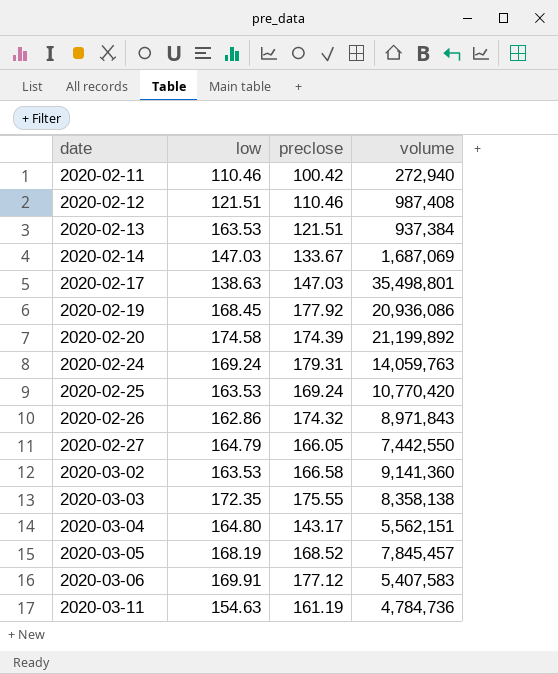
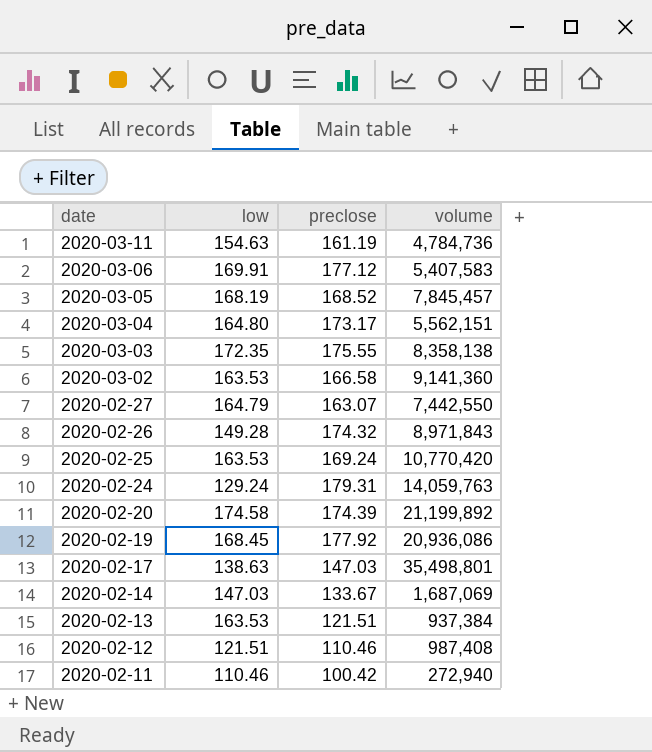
row order: date ascending -> date descending
2020-03-04 | preclose: 143.17 -> 173.17
2020-02-27 | preclose: 166.05 -> 163.07
2020-02-26 | low: 162.86 -> 149.28
2020-02-24 | low: 169.24 -> 129.24

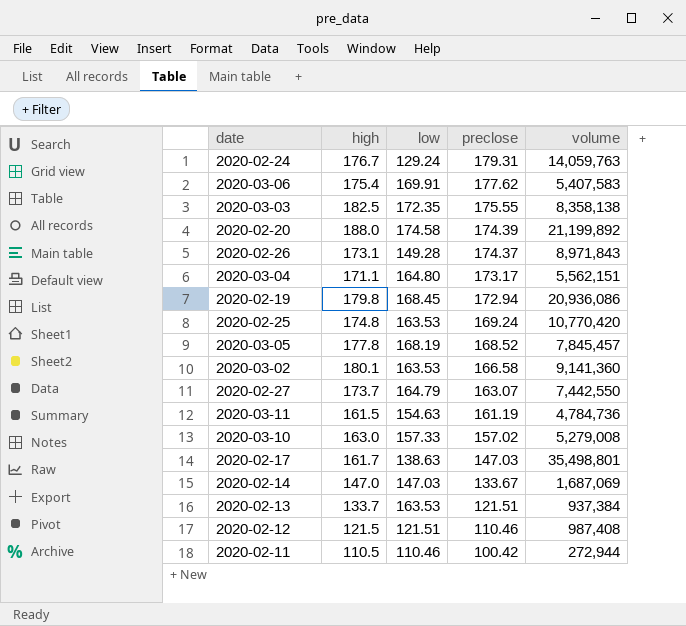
row order: date descending -> preclose descending
column high | position: none -> 2
2020-03-06 | preclose: 177.12 -> 177.62
2020-02-26 | preclose: 174.32 -> 174.37
2020-02-19 | preclose: 177.92 -> 172.94
row 2020-03-10: none -> 163.0 | 157.33 | 157.02 | 5,279,008
2020-02-11 | volume: 272,940 -> 272,944

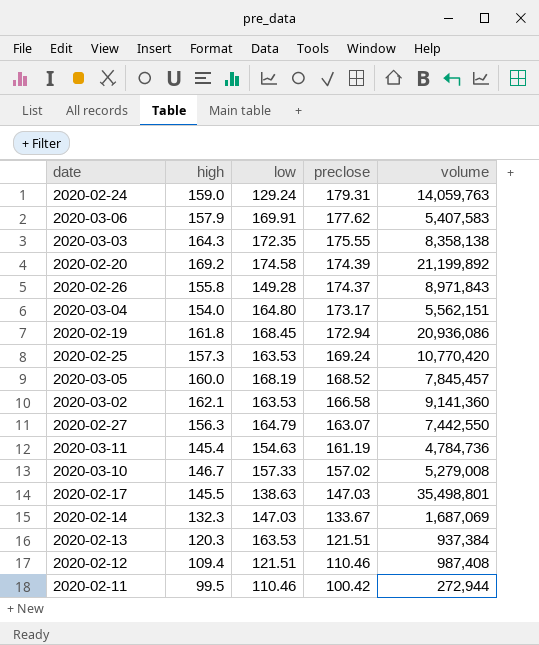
2020-02-24 | high: 176.7 -> 159.0
2020-03-06 | high: 175.4 -> 157.9
2020-03-03 | high: 182.5 -> 164.3
2020-02-20 | high: 188.0 -> 169.2
2020-02-26 | high: 173.1 -> 155.8
2020-03-04 | high: 171.1 -> 154.0
2020-02-19 | high: 179.8 -> 161.8
2020-02-25 | high: 174.8 -> 157.3
2020-03-05 | high: 177.8 -> 160.0
2020-03-02 | high: 180.1 -> 162.1
2020-02-27 | high: 173.7 -> 156.3
2020-03-11 | high: 161.5 -> 145.4
2020-03-10 | high: 163.0 -> 146.7
2020-02-17 | high: 161.7 -> 145.5
2020-02-14 | high: 147.0 -> 132.3
2020-02-13 | high: 133.7 -> 120.3
2020-02-12 | high: 121.5 -> 109.4
2020-02-11 | high: 110.5 -> 99.5

